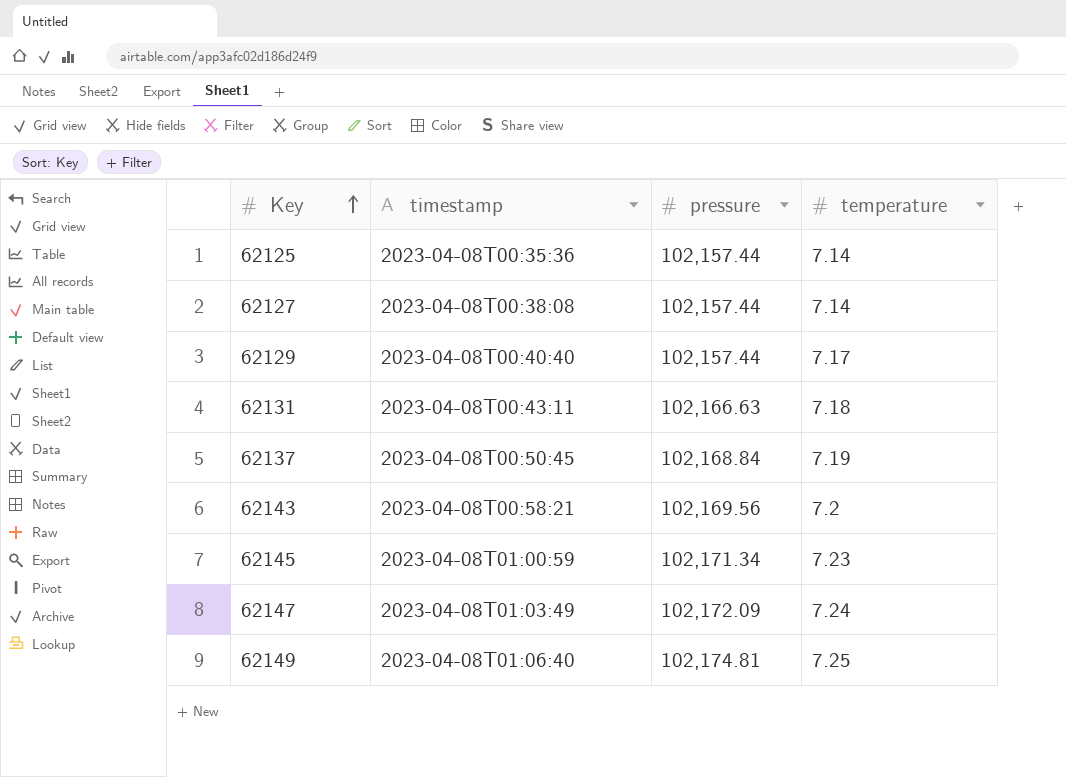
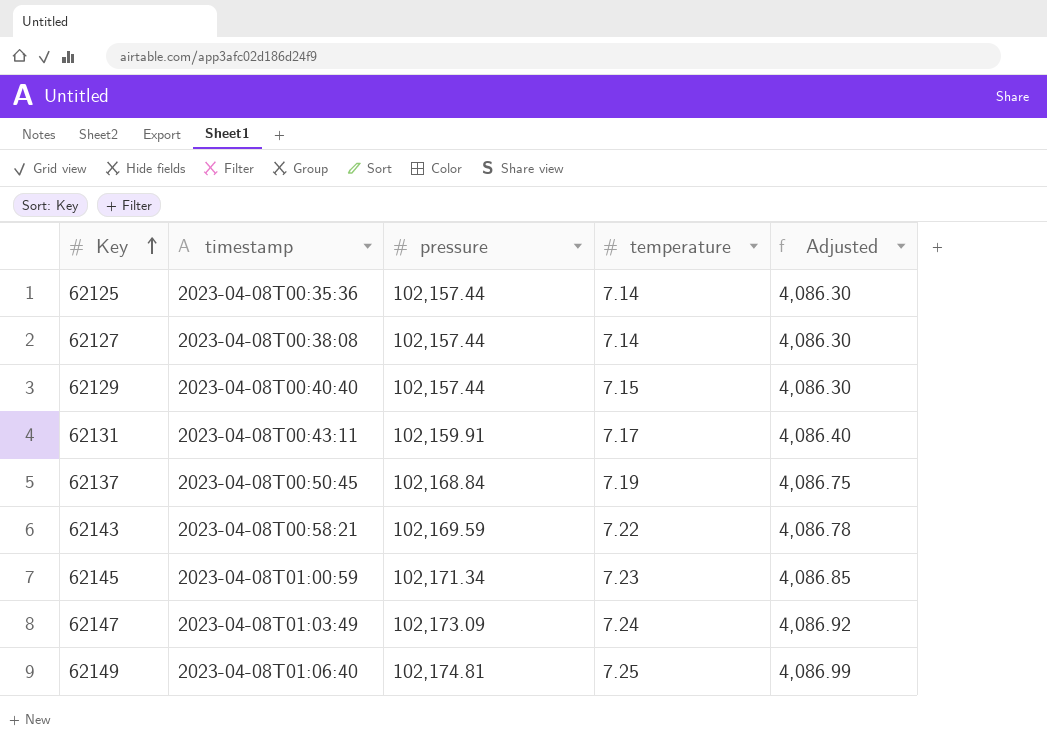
column Adjusted | formula: none -> [pressure] * 0.04
62129 | temperature: 7.17 -> 7.15
62131 | pressure: 102,166.63 -> 102,159.91
62131 | temperature: 7.18 -> 7.17
62143 | pressure: 102,169.56 -> 102,169.59
62143 | temperature: 7.2 -> 7.22
62147 | pressure: 102,172.09 -> 102,173.09

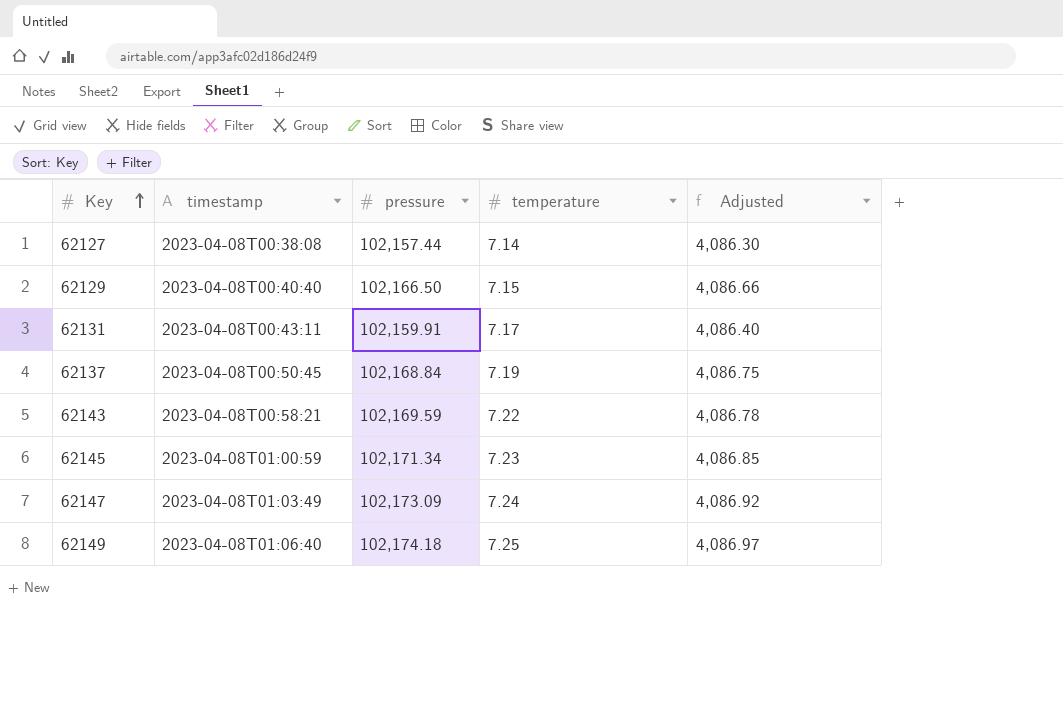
row 62125: 2023-04-08T00:35:36 | 102,157.44 | 7.14 | 4,086.30 -> none
62129 | pressure: 102,157.44 -> 102,166.50
62129 | Adjusted: 4,086.30 -> 4,086.66
62149 | pressure: 102,174.81 -> 102,174.18
62149 | Adjusted: 4,086.99 -> 4,086.97

